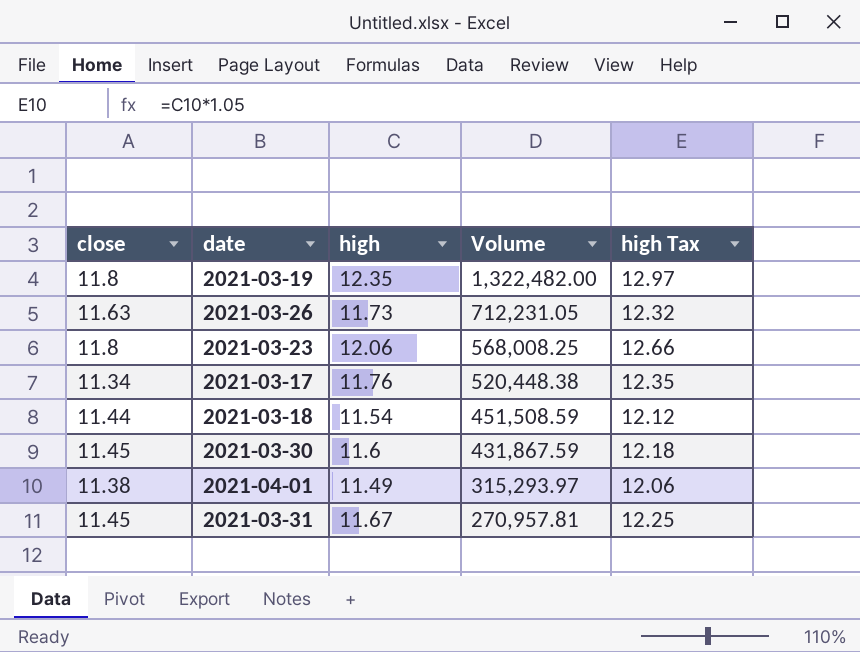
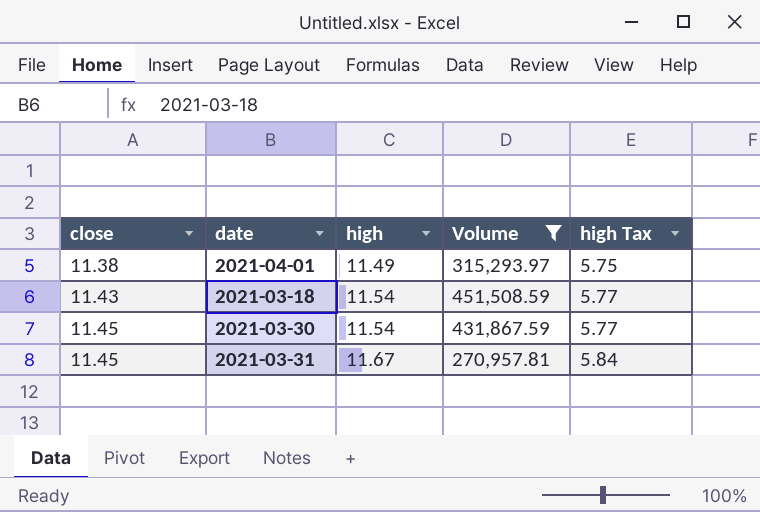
filter: none -> Volume <= 451,508.59
row order: Volume descending -> close ascending
column high Tax | formula: [high] * 1.05 -> [high] * 0.5
2021-03-18 | close: 11.44 -> 11.43
2021-03-30 | high: 11.6 -> 11.54

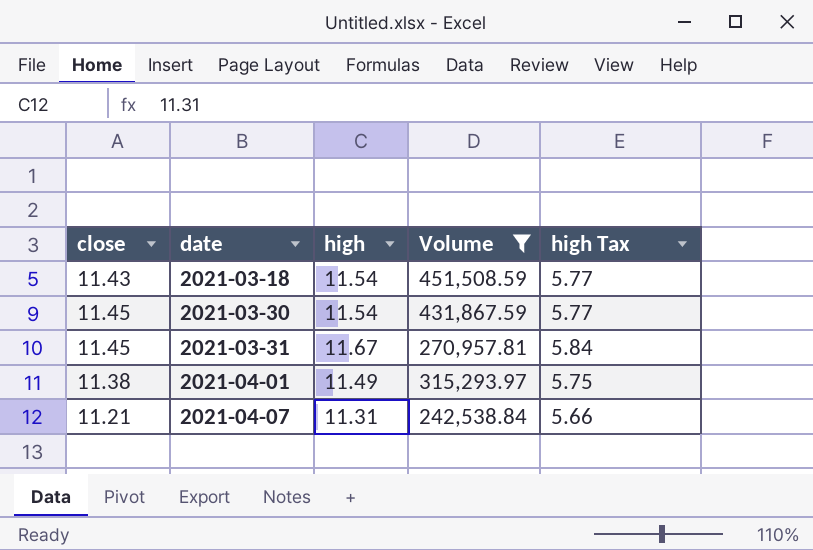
row order: close ascending -> date ascending
row 2021-04-07: none -> 11.21 | 11.31 | 242,538.84 | 5.66

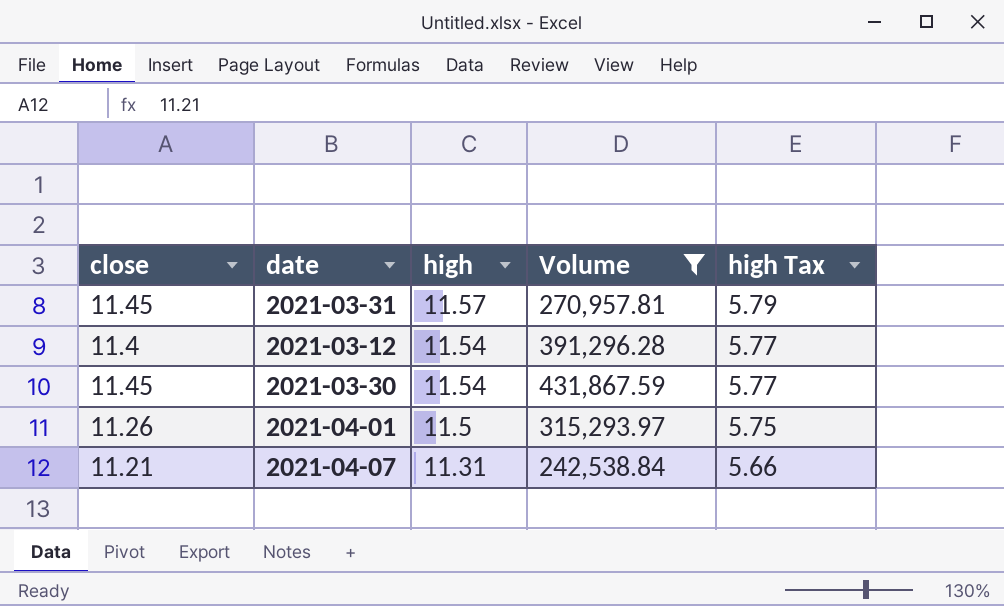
row order: date ascending -> high descending
row 2021-03-18: 11.43 | 11.54 | 451,508.59 | 5.77 -> none
2021-03-31 | high: 11.67 -> 11.57
2021-03-31 | high Tax: 5.84 -> 5.79
row 2021-03-12: none -> 11.4 | 11.54 | 391,296.28 | 5.77
2021-04-01 | close: 11.38 -> 11.26
2021-04-01 | high: 11.49 -> 11.5

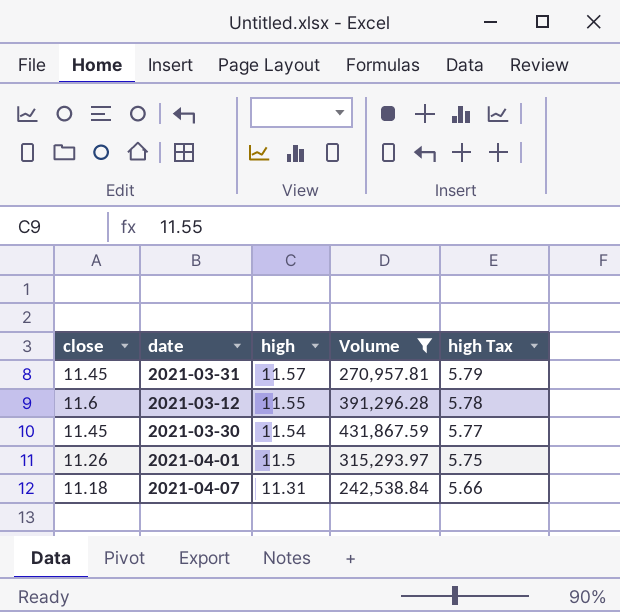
2021-03-12 | close: 11.4 -> 11.6
2021-03-12 | high: 11.54 -> 11.55
2021-03-12 | high Tax: 5.77 -> 5.78
2021-04-07 | close: 11.21 -> 11.18

